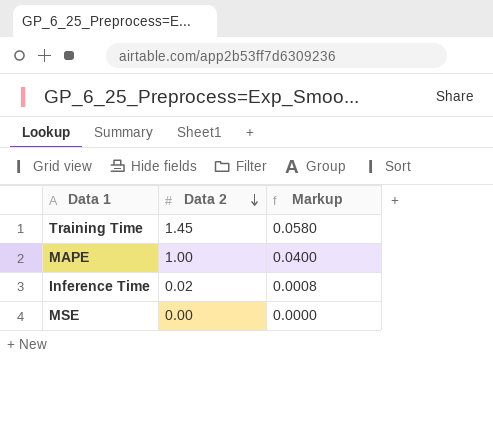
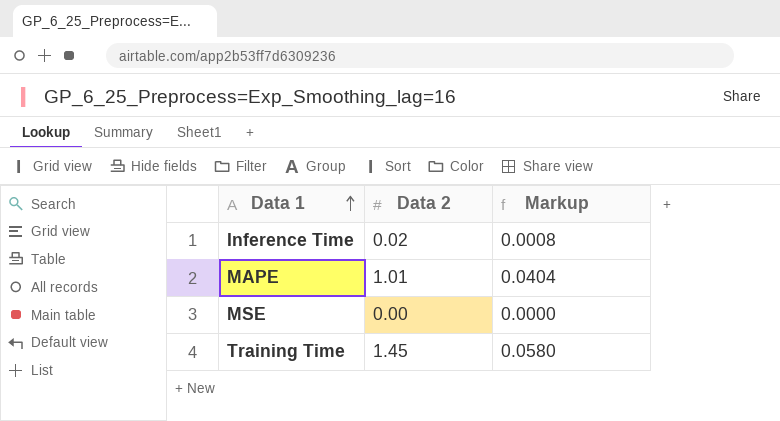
row order: Data 2 descending -> Data 1 ascending
MAPE | Data 2: 1.00 -> 1.01
MAPE | Markup: 0.0400 -> 0.0404

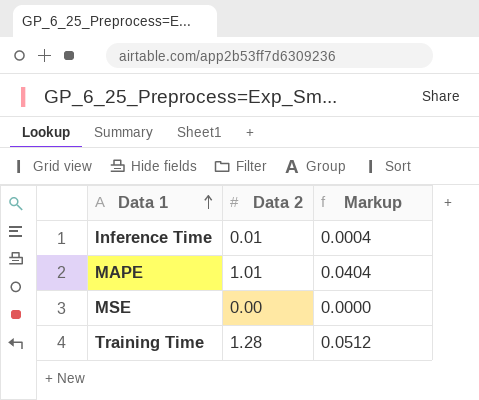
Inference Time | Data 2: 0.02 -> 0.01
Inference Time | Markup: 0.0008 -> 0.0004
Training Time | Data 2: 1.45 -> 1.28
Training Time | Markup: 0.0580 -> 0.0512

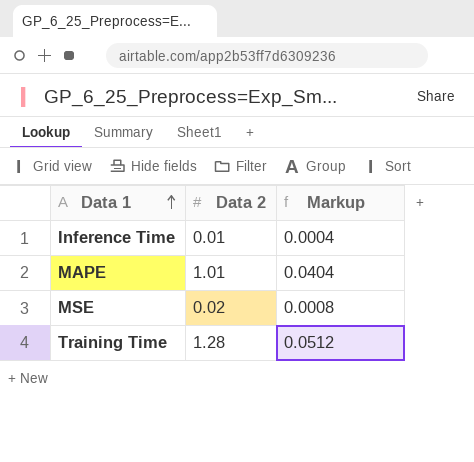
MSE | Data 2: 0.00 -> 0.02
MSE | Markup: 0.0000 -> 0.0008

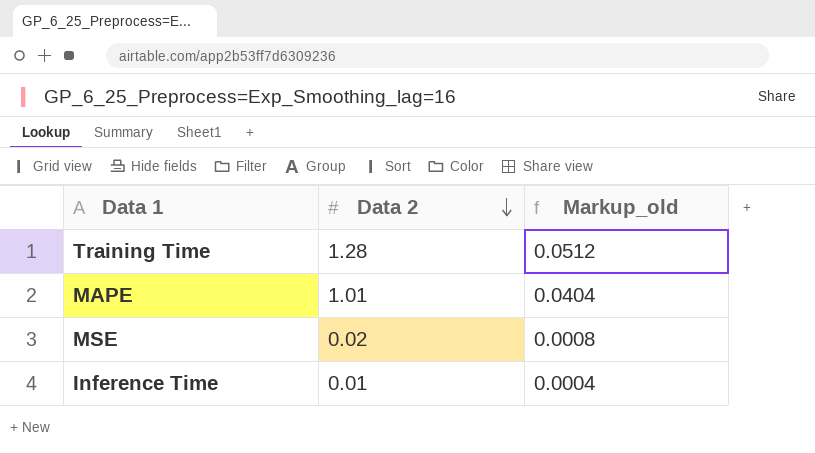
row order: Data 1 ascending -> Data 2 descending
column name: Markup -> Markup_old

